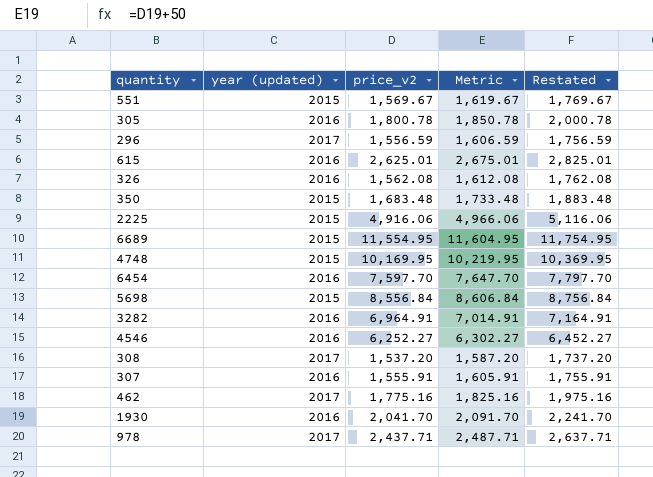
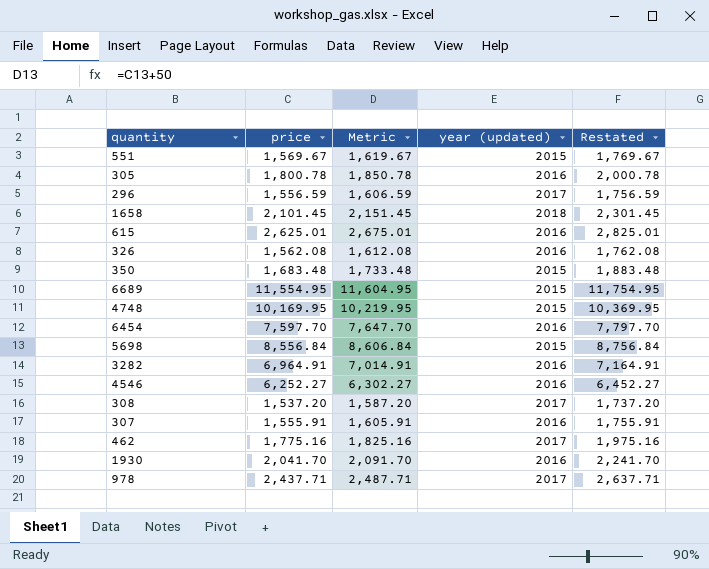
column name: price_v2 -> price
column year (updated) | position: 2 -> 4
row 2225: 2015 | 4,916.06 | 4,966.06 | 5,116.06 -> none
row 1658: none -> 2,101.45 | 2,151.45 | 2018 | 2,301.45

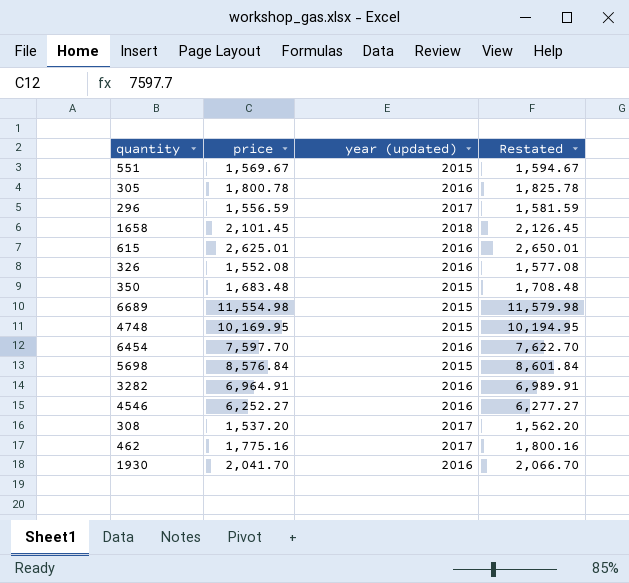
column Metric | formula: [price] + 50 -> none
column Restated | formula: [price] + 200 -> [price] + 25
row 307: 1,555.91 | 1,605.91 | 2016 | 1,755.91 -> none
row 978: 2,437.71 | 2,487.71 | 2017 | 2,637.71 -> none
326 | price: 1,562.08 -> 1,552.08
6689 | price: 11,554.95 -> 11,554.98
5698 | price: 8,556.84 -> 8,576.84

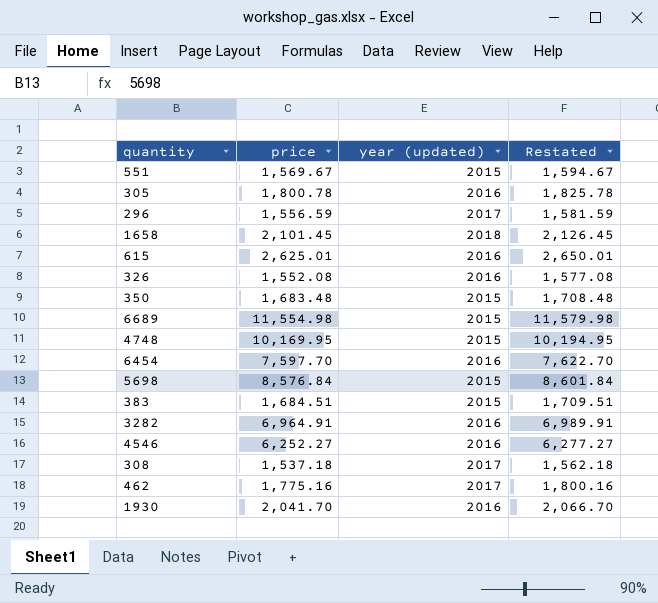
row 383: none -> 1,684.51 | 2015 | 1,709.51
308 | price: 1,537.20 -> 1,537.18
308 | Restated: 1,562.20 -> 1,562.18

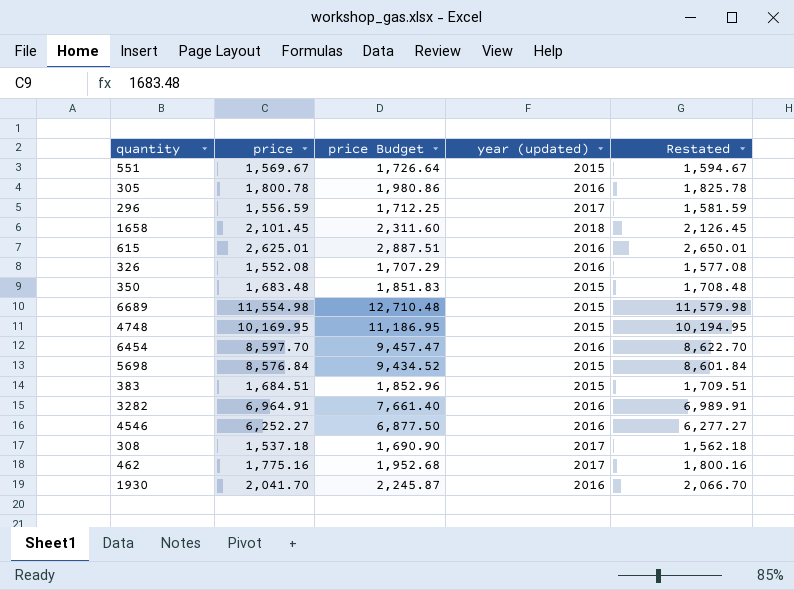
column price Budget | formula: none -> [price] * 1.1
6454 | price: 7,597.70 -> 8,597.70
6454 | Restated: 7,622.70 -> 8,622.70

